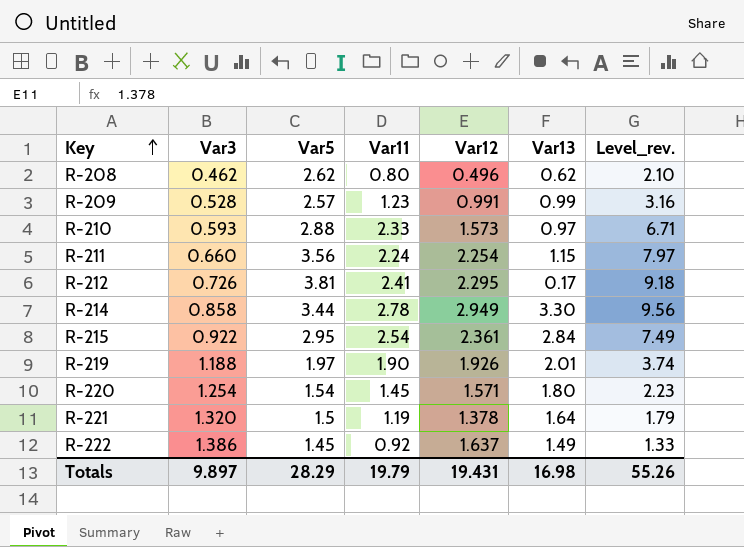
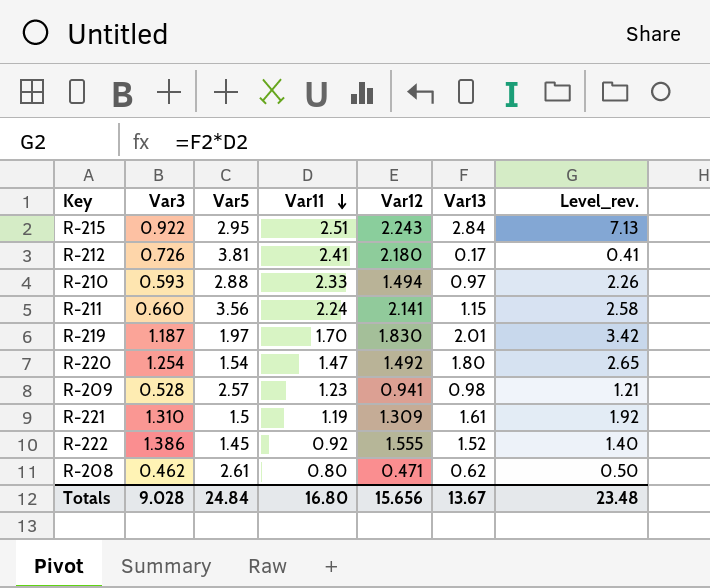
row order: Key ascending -> Var11 descending
column Level_rev. | formula: [Var5] * [Var11] -> [Var11] * [Var13]
row R-214: 0.858 | 3.44 | 2.78 | 2.949 | 3.30 | 9.56 -> none
R-215 | Var11: 2.54 -> 2.51
R-215 | Var12: 2.361 -> 2.243
R-212 | Var12: 2.295 -> 2.180
R-210 | Var12: 1.573 -> 1.494
R-211 | Var12: 2.254 -> 2.141
R-219 | Var3: 1.188 -> 1.187
R-219 | Var11: 1.90 -> 1.70
R-219 | Var12: 1.926 -> 1.830
R-220 | Var11: 1.45 -> 1.47
R-220 | Var12: 1.571 -> 1.492
R-209 | Var12: 0.991 -> 0.941
R-209 | Var13: 0.99 -> 0.98
R-221 | Var3: 1.320 -> 1.310
R-221 | Var12: 1.378 -> 1.309
R-221 | Var13: 1.64 -> 1.61
R-222 | Var12: 1.637 -> 1.555
R-222 | Var13: 1.49 -> 1.52
R-208 | Var5: 2.62 -> 2.61
R-208 | Var12: 0.496 -> 0.471
Totals | Var3: 9.897 -> 9.028
Totals | Var5: 28.29 -> 24.84
Totals | Var11: 19.79 -> 16.80
Totals | Var12: 19.431 -> 15.656
Totals | Var13: 16.98 -> 13.67
Totals | Level_rev.: 55.26 -> 23.48

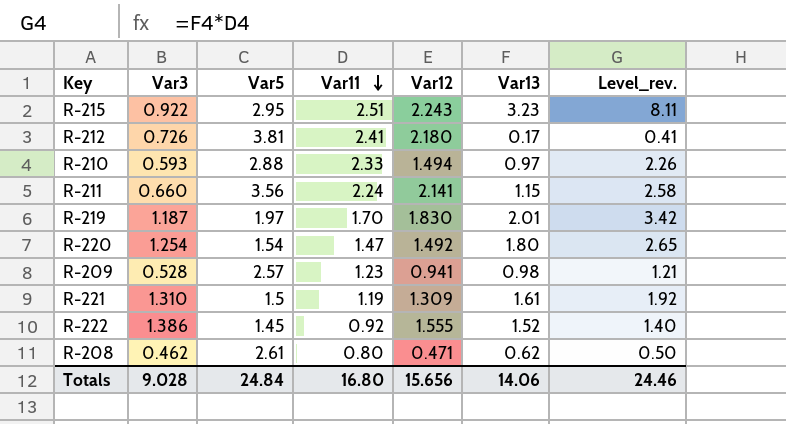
R-215 | Var13: 2.84 -> 3.23
R-215 | Level_rev.: 7.13 -> 8.11
Totals | Var13: 13.67 -> 14.06
Totals | Level_rev.: 23.48 -> 24.46

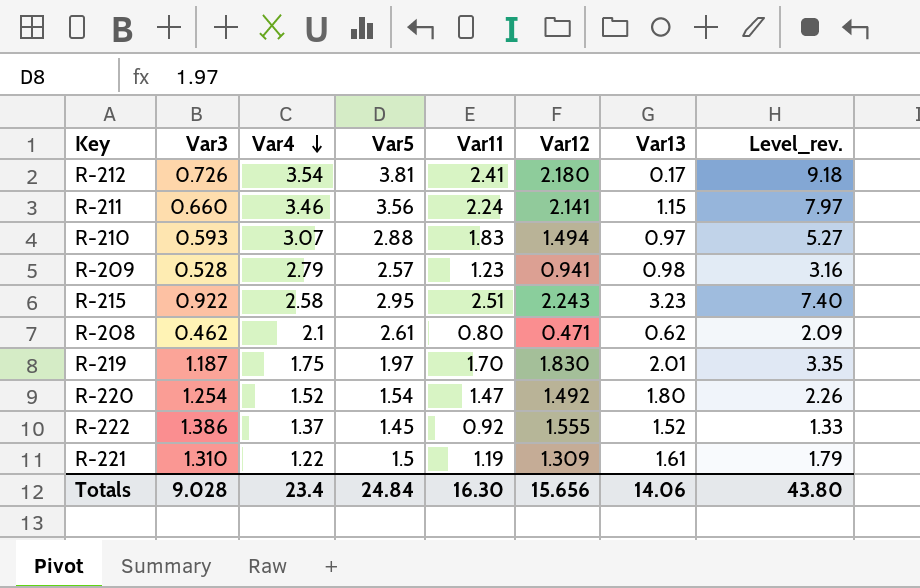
row order: Var11 descending -> Var4 descending
column Var4 | position: none -> 3
column Level_rev. | formula: [Var11] * [Var13] -> [Var5] * [Var11]
R-210 | Var11: 2.33 -> 1.83
Totals | Var11: 16.80 -> 16.30
Totals | Level_rev.: 24.46 -> 43.80

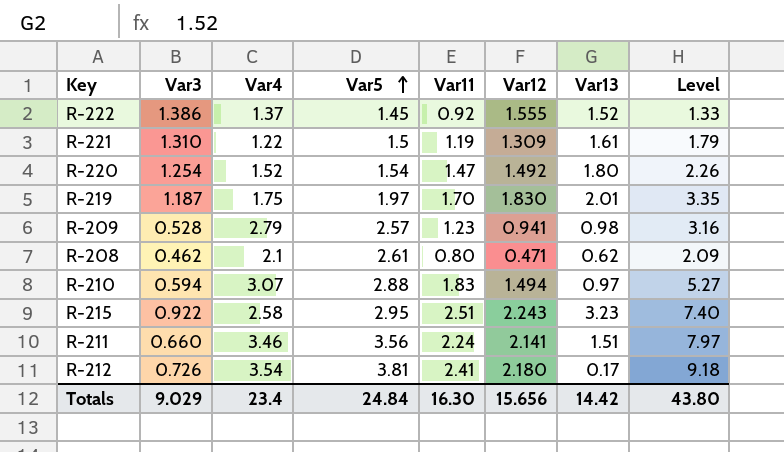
row order: Var4 descending -> Var5 ascending
column name: Level_rev. -> Level
R-210 | Var3: 0.593 -> 0.594
R-211 | Var13: 1.15 -> 1.51
Totals | Var3: 9.028 -> 9.029
Totals | Var13: 14.06 -> 14.42

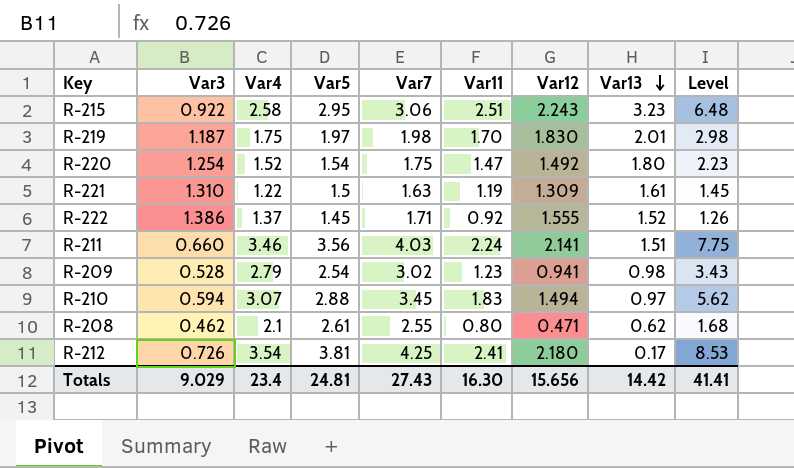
row order: Var5 ascending -> Var13 descending
column Var7 | position: none -> 5
column Level | formula: [Var5] * [Var11] -> [Var4] * [Var11]
R-209 | Var5: 2.57 -> 2.54
Totals | Var5: 24.84 -> 24.81
Totals | Level: 43.80 -> 41.41

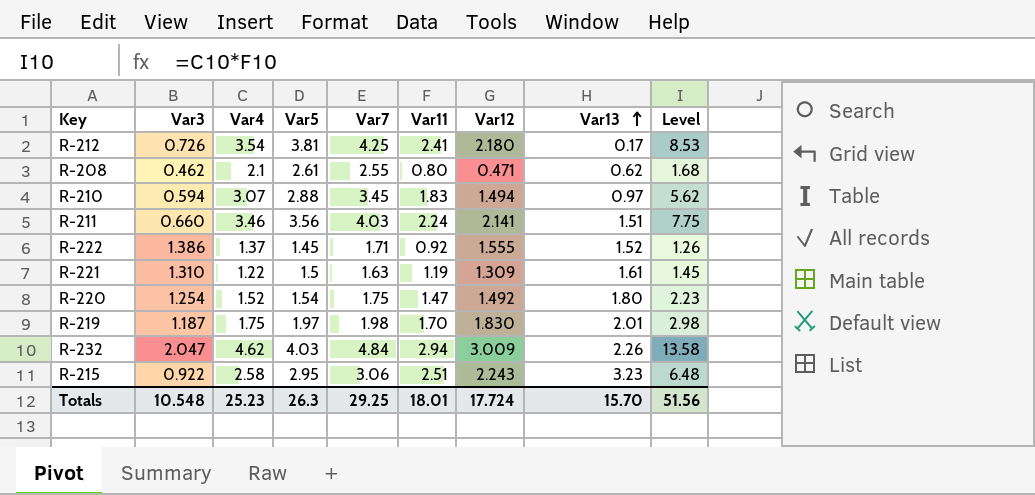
row order: Var13 descending -> Var13 ascending
row R-209: 0.528 | 2.79 | 2.54 | 3.02 | 1.23 | 0.941 | 0.98 | 3.43 -> none
row R-232: none -> 2.047 | 4.62 | 4.03 | 4.84 | 2.94 | 3.009 | 2.26 | 13.58
Totals | Var3: 9.029 -> 10.548
Totals | Var4: 23.4 -> 25.23
Totals | Var5: 24.81 -> 26.3
Totals | Var7: 27.43 -> 29.25
Totals | Var11: 16.30 -> 18.01
Totals | Var12: 15.656 -> 17.724
Totals | Var13: 14.42 -> 15.70
Totals | Level: 41.41 -> 51.56

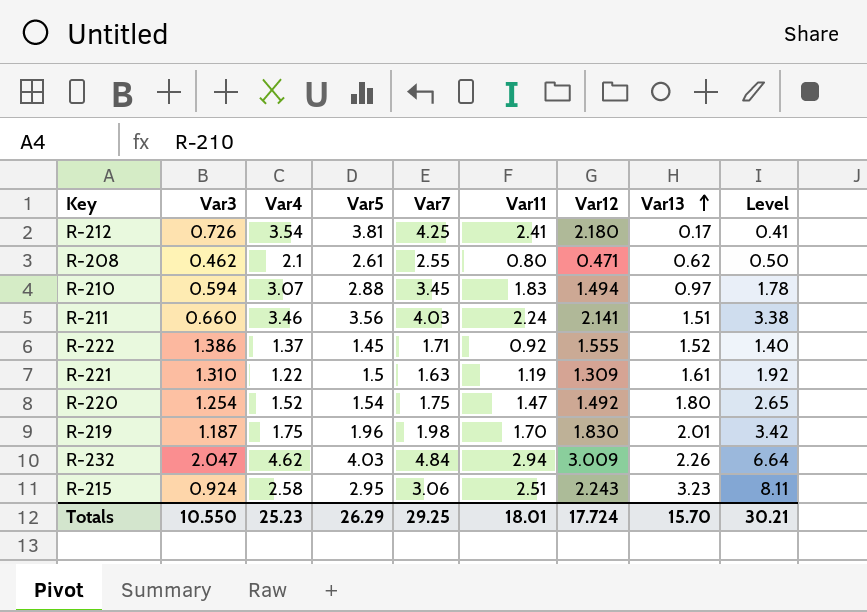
column Level | formula: [Var4] * [Var11] -> [Var11] * [Var13]
R-219 | Var5: 1.97 -> 1.96
R-215 | Var3: 0.922 -> 0.924
Totals | Var3: 10.548 -> 10.550
Totals | Var5: 26.3 -> 26.29
Totals | Level: 51.56 -> 30.21

